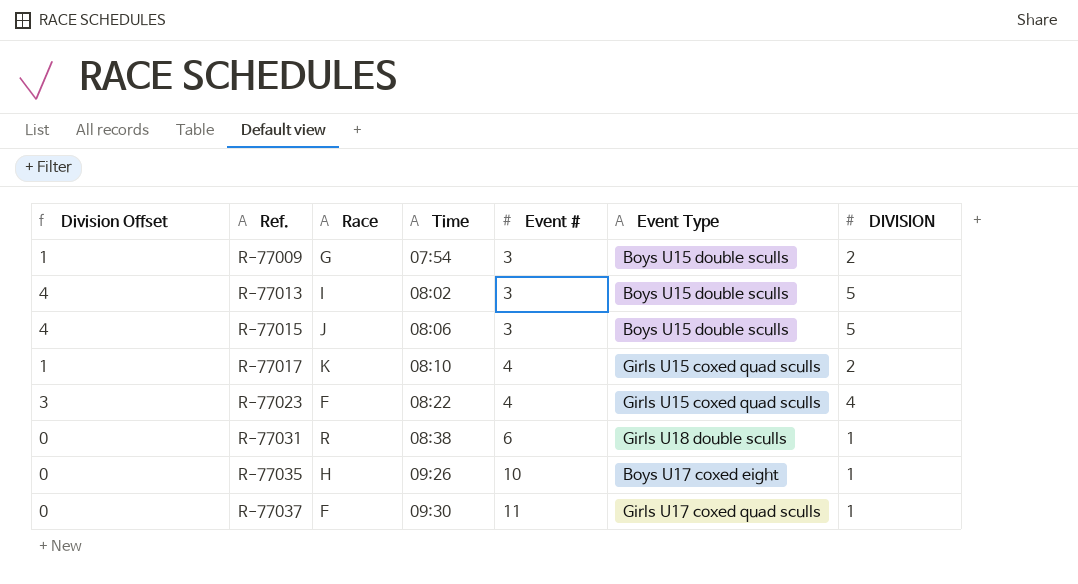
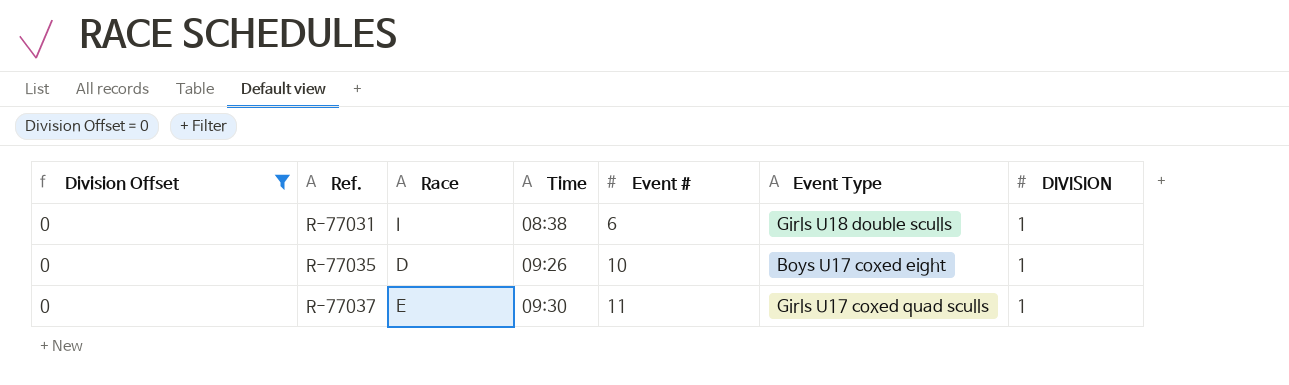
filter: none -> Division Offset = 0
R-77031 | Race: R -> I
R-77035 | Race: H -> D
R-77037 | Race: F -> E

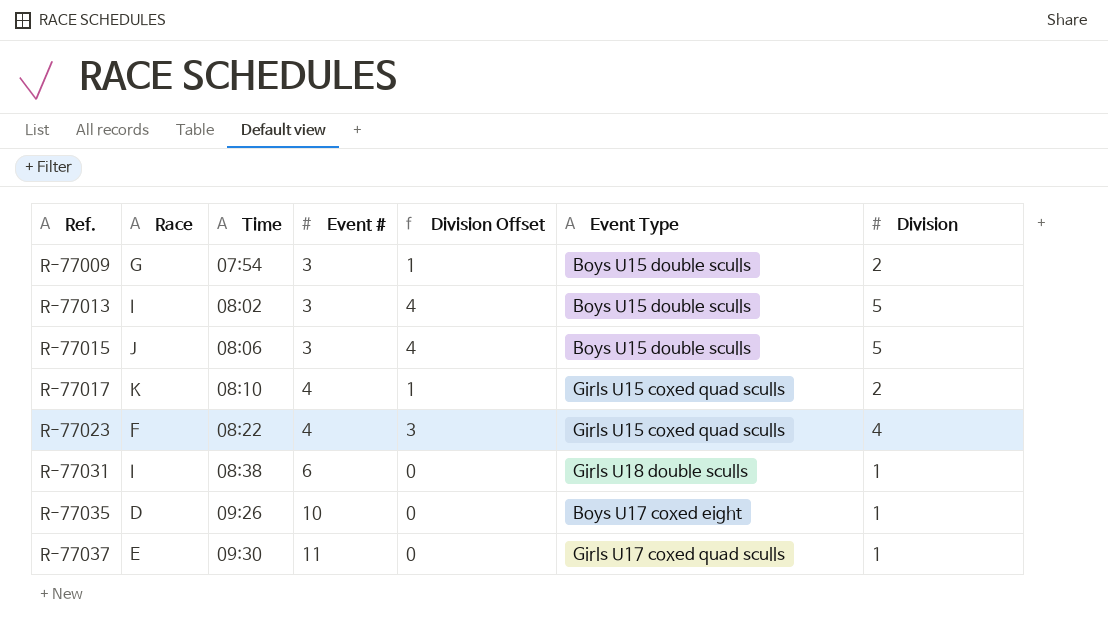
filter: Division Offset = 0 -> none
column Division Offset | position: 1 -> 5
column name: DIVISION -> Division

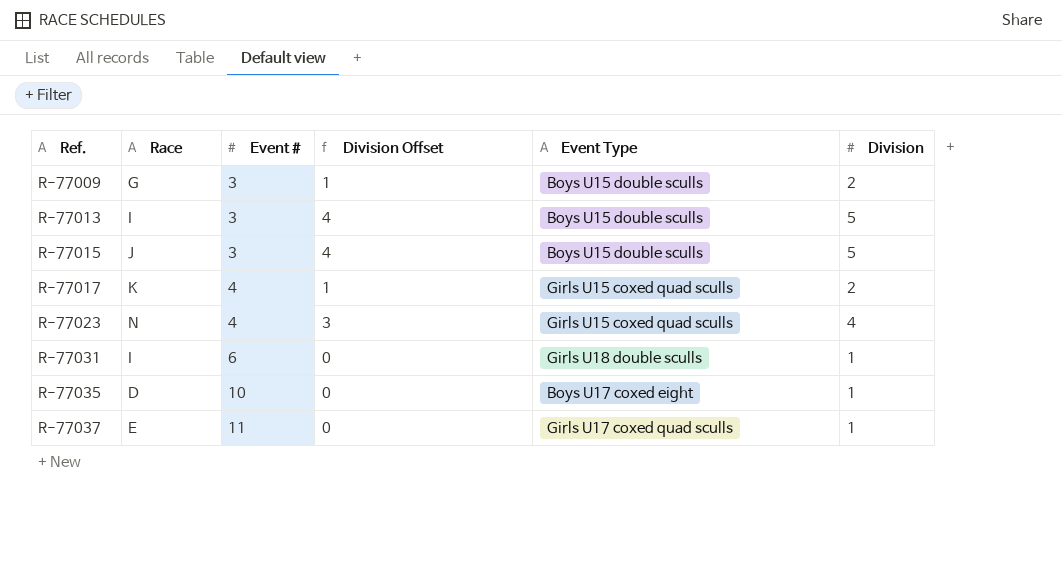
column Time | position: 3 -> none
R-77023 | Race: F -> N

